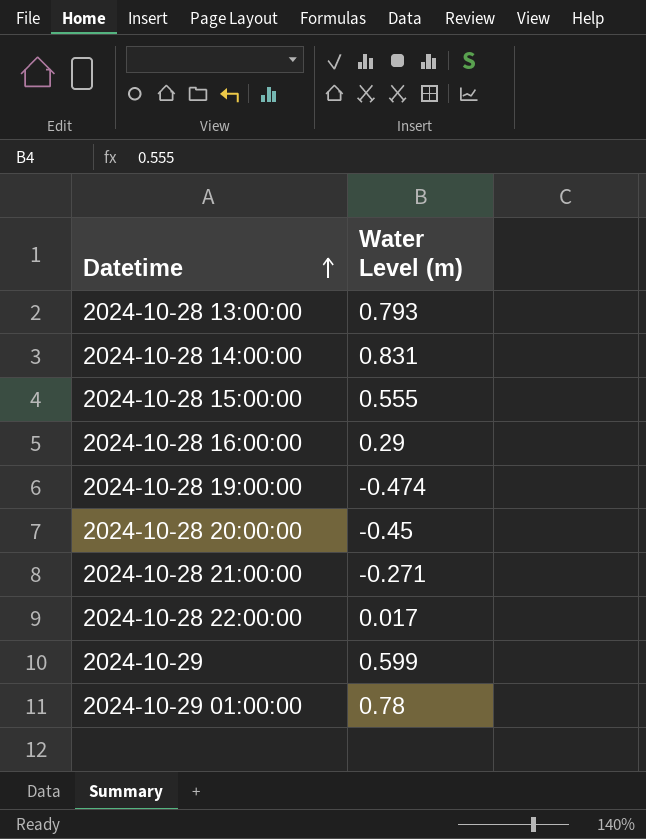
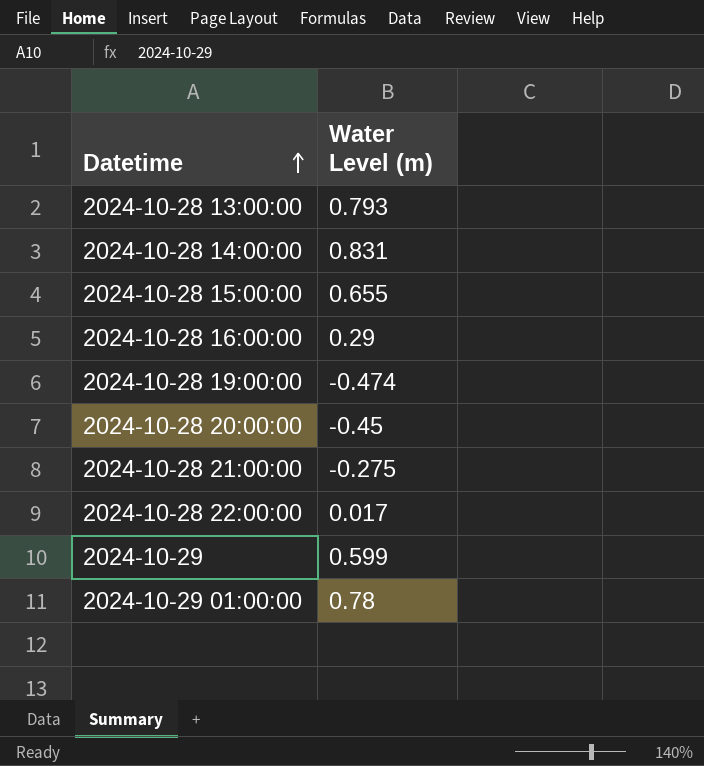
2024-10-28 15:00:00 | Water Level (m): 0.555 -> 0.655
2024-10-28 21:00:00 | Water Level (m): -0.271 -> -0.275

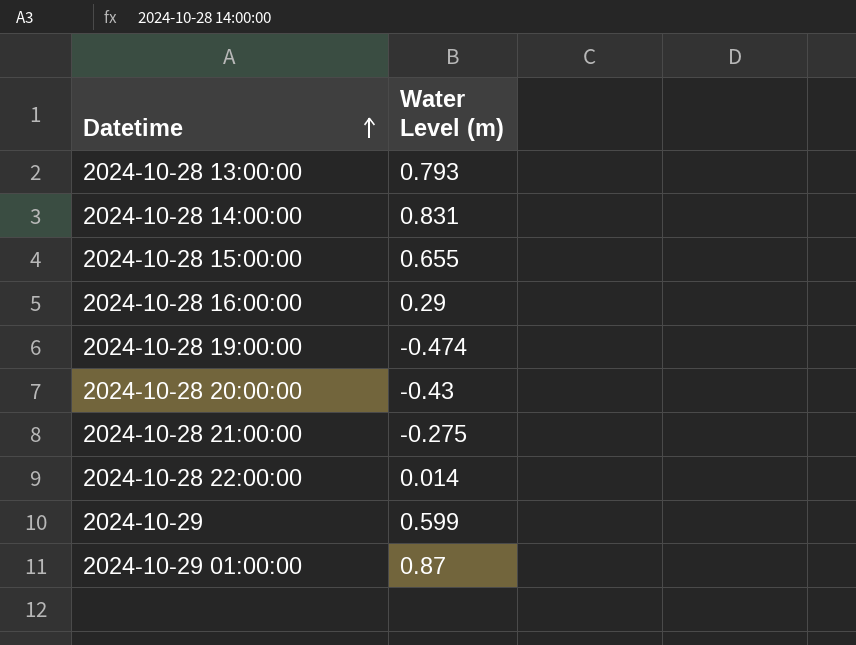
2024-10-28 20:00:00 | Water Level (m): -0.45 -> -0.43
2024-10-28 22:00:00 | Water Level (m): 0.017 -> 0.014
2024-10-29 01:00:00 | Water Level (m): 0.78 -> 0.87

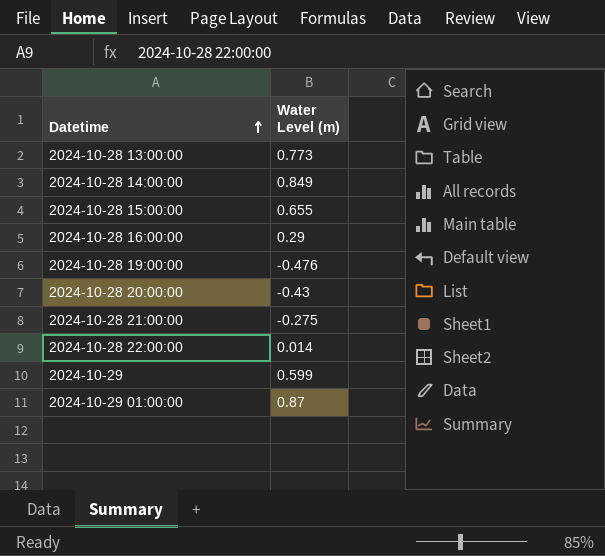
2024-10-28 13:00:00 | Water Level (m): 0.793 -> 0.773
2024-10-28 14:00:00 | Water Level (m): 0.831 -> 0.849
2024-10-28 19:00:00 | Water Level (m): -0.474 -> -0.476

